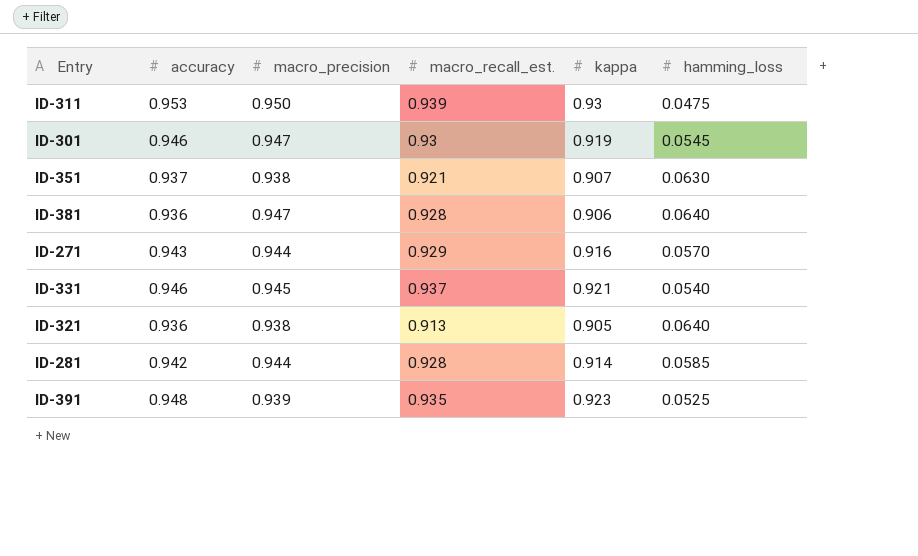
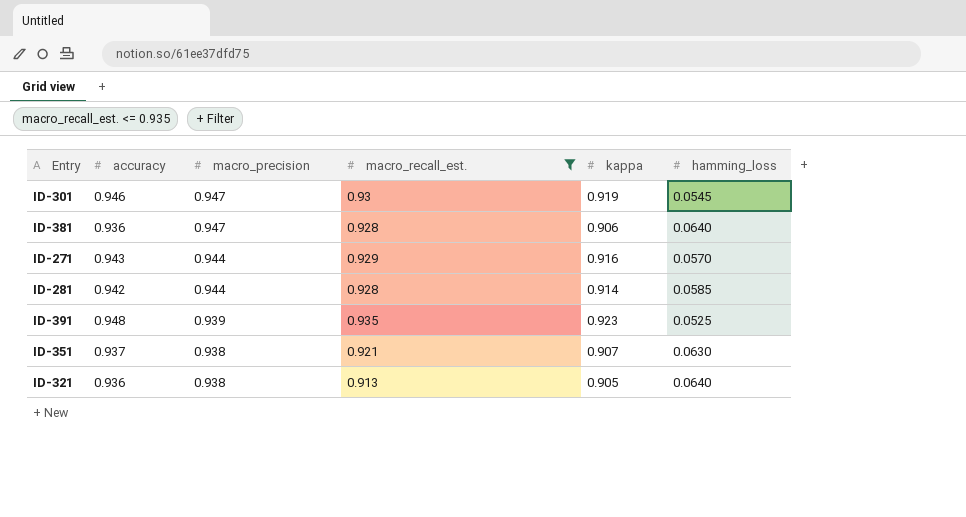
filter: none -> macro_recall_est. <= 0.935
row order: none -> macro_precision descending

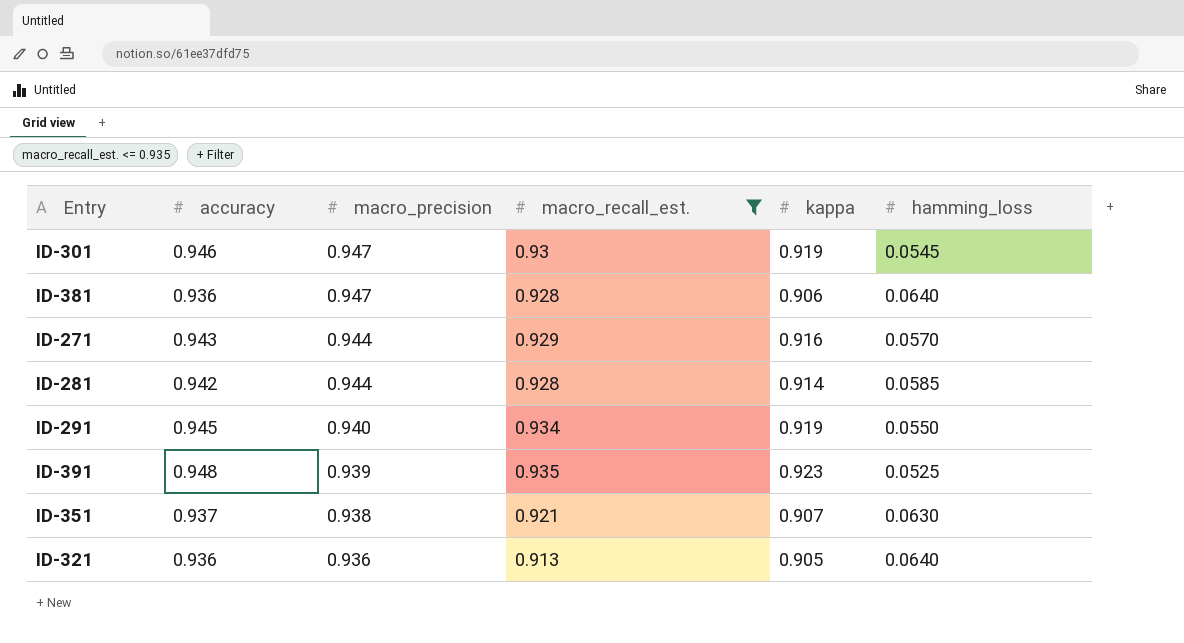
row ID-291: none -> 0.945 | 0.940 | 0.934 | 0.919 | 0.0550
ID-321 | macro_precision: 0.938 -> 0.936

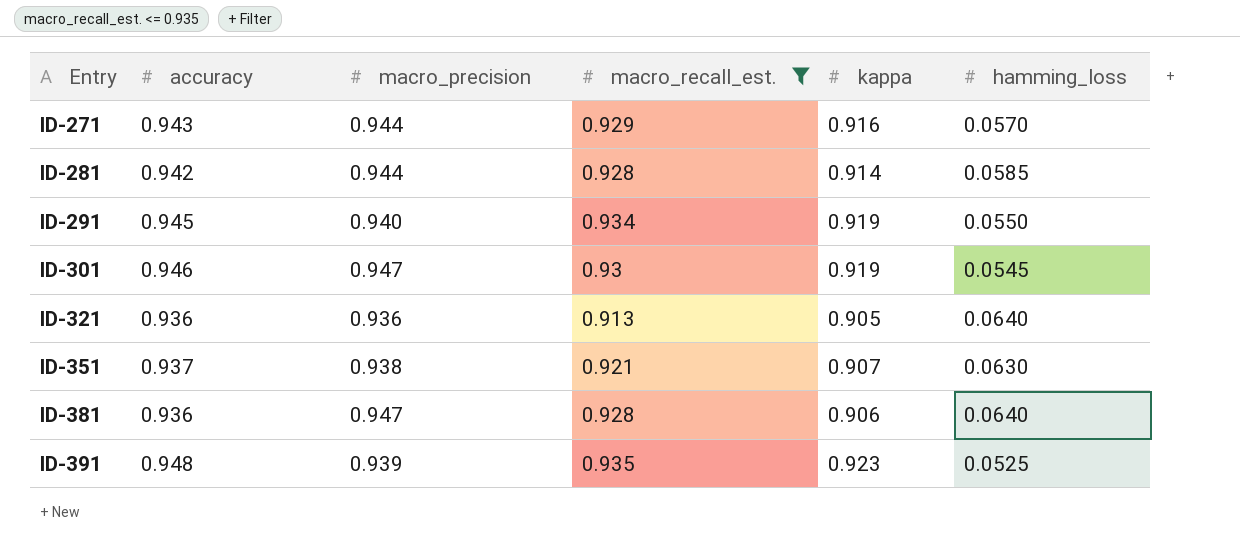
row order: macro_precision descending -> Entry ascending

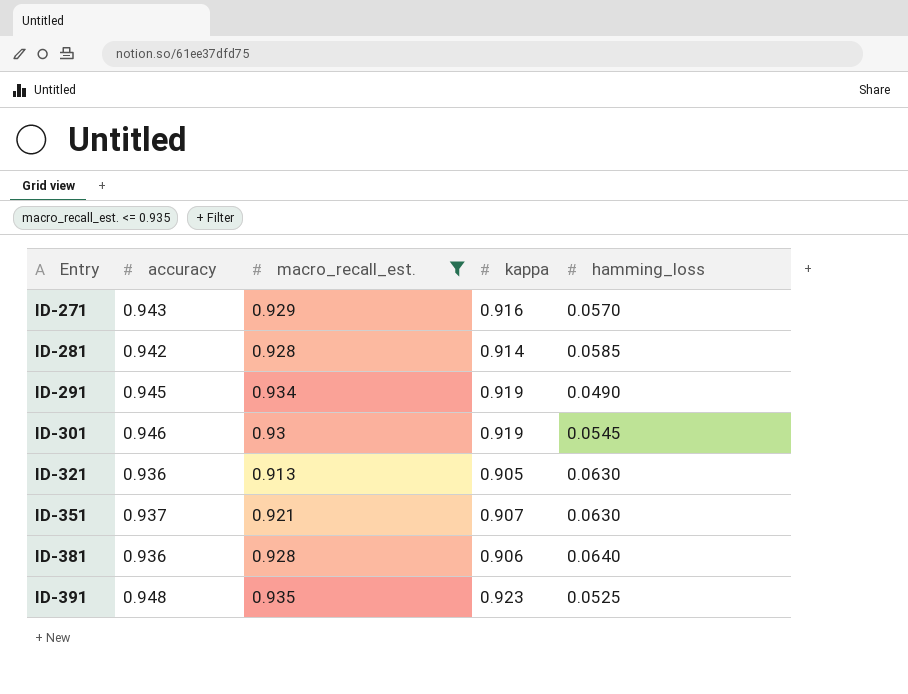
column macro_precision | position: 3 -> none
ID-291 | hamming_loss: 0.0550 -> 0.0490
ID-321 | hamming_loss: 0.0640 -> 0.0630

